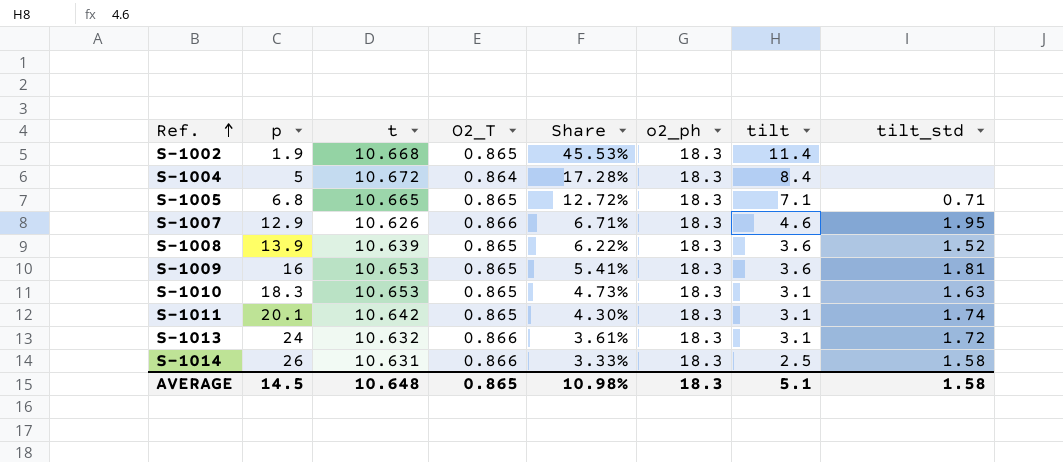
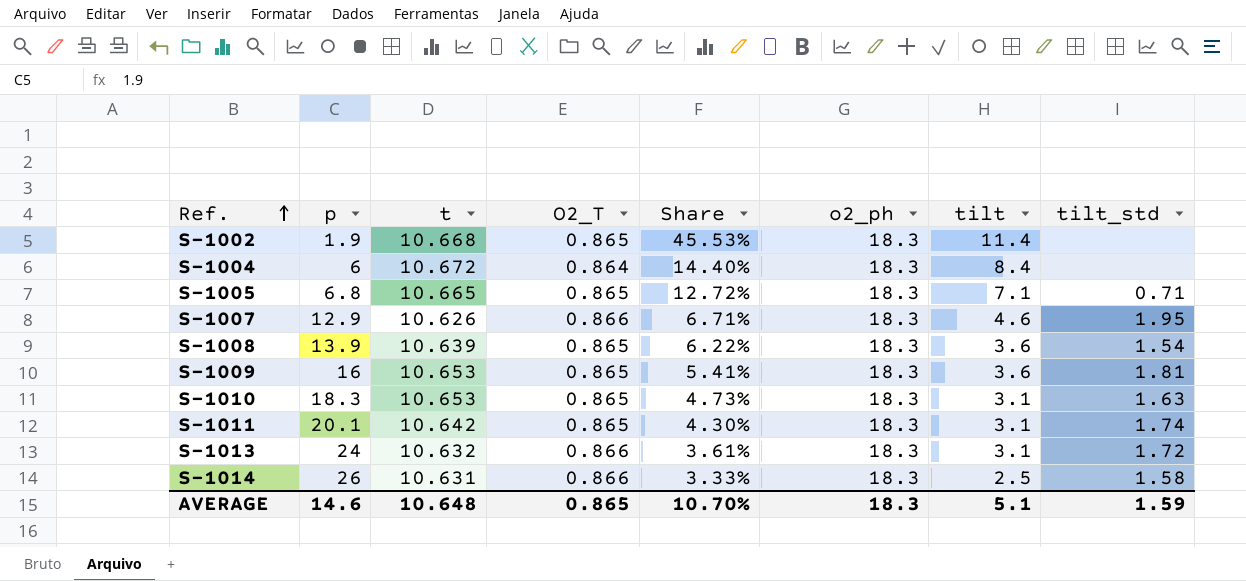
S-1004 | p: 5 -> 6
S-1004 | Share: 17.28% -> 14.40%
S-1008 | tilt_std: 1.52 -> 1.54
AVERAGE | p: 14.5 -> 14.6
AVERAGE | Share: 10.98% -> 10.70%
AVERAGE | tilt_std: 1.58 -> 1.59

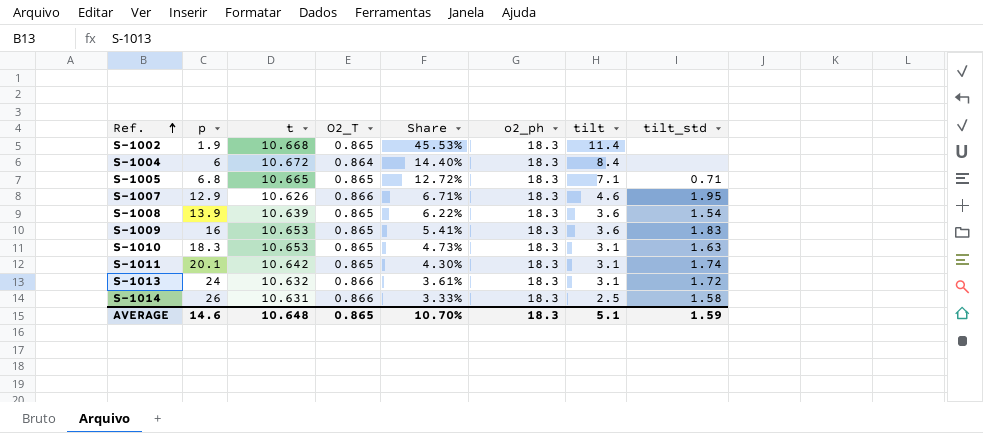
S-1009 | tilt_std: 1.81 -> 1.83

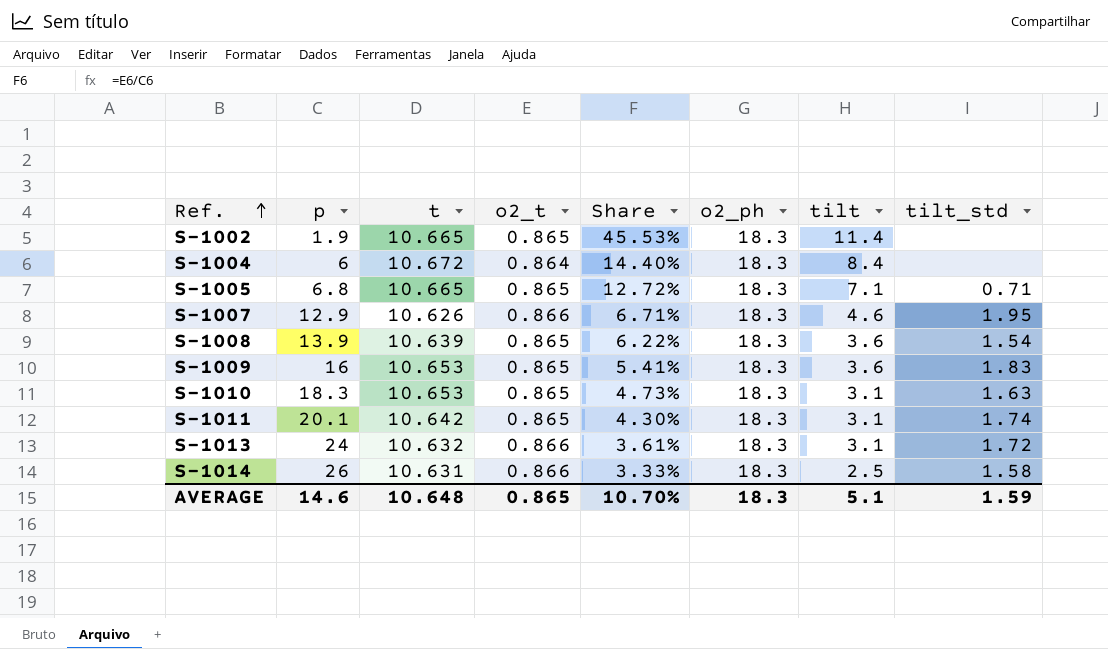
column name: O2_T -> o2_t
S-1002 | t: 10.668 -> 10.665

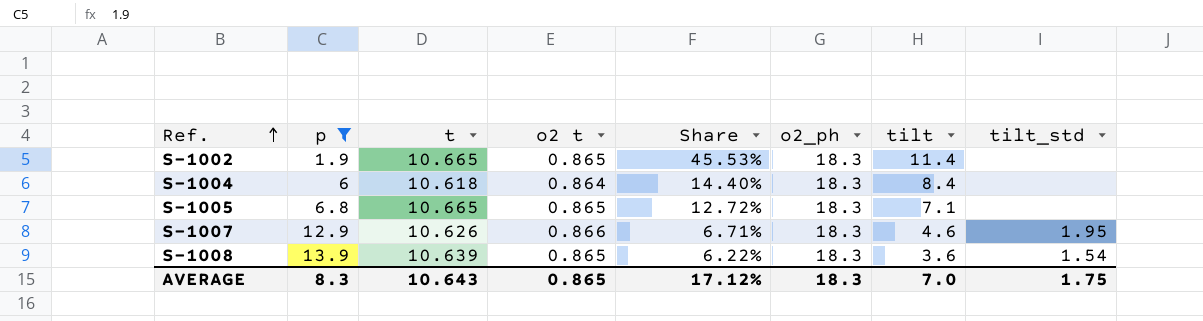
filter: none -> p <= 13.9
column name: o2_t -> o2 t
S-1004 | t: 10.672 -> 10.618
S-1005 | tilt_std: 0.71 -> none
AVERAGE | p: 14.6 -> 8.3
AVERAGE | t: 10.648 -> 10.643
AVERAGE | Share: 10.70% -> 17.12%
AVERAGE | tilt: 5.1 -> 7.0
AVERAGE | tilt_std: 1.59 -> 1.75

